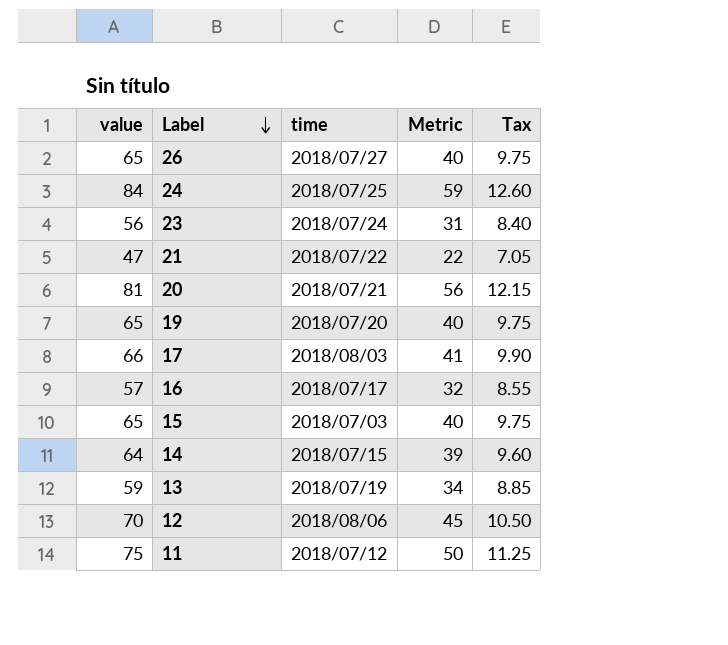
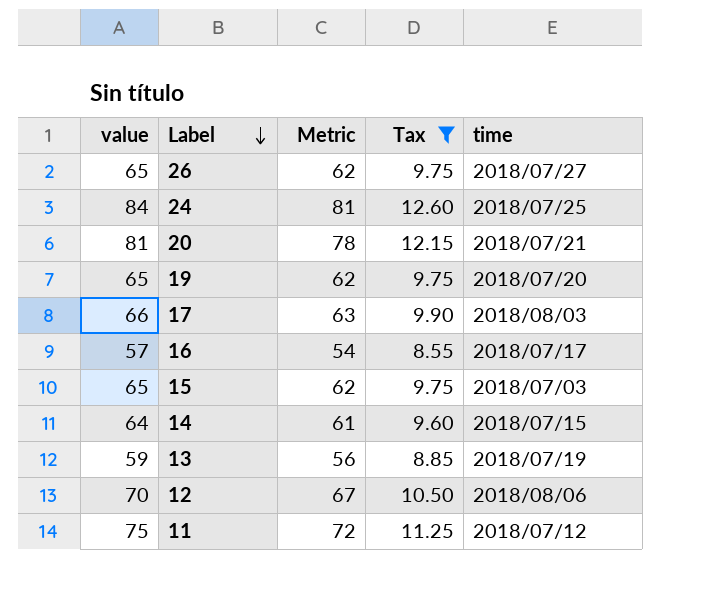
filter: none -> Tax >= 8.55
column Metric | formula: [value] - 25 -> [value] - 3
column time | position: 3 -> 5

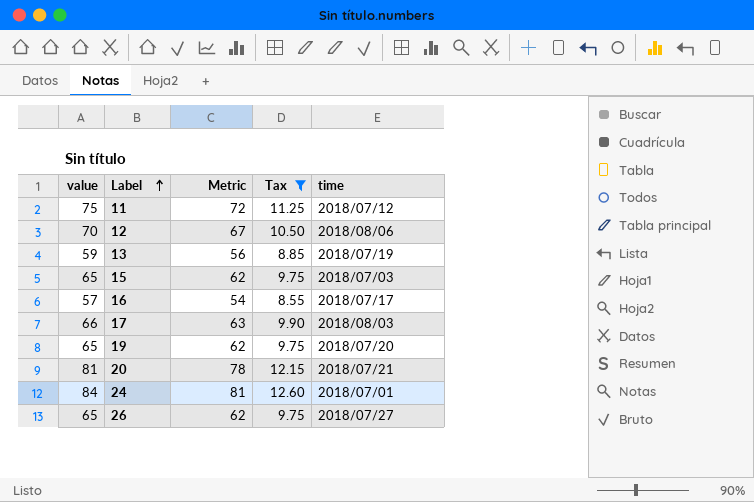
row order: Label descending -> Label ascending
row 14: 64 | 61 | 9.60 | 2018/07/15 -> none
24 | time: 2018/07/25 -> 2018/07/01

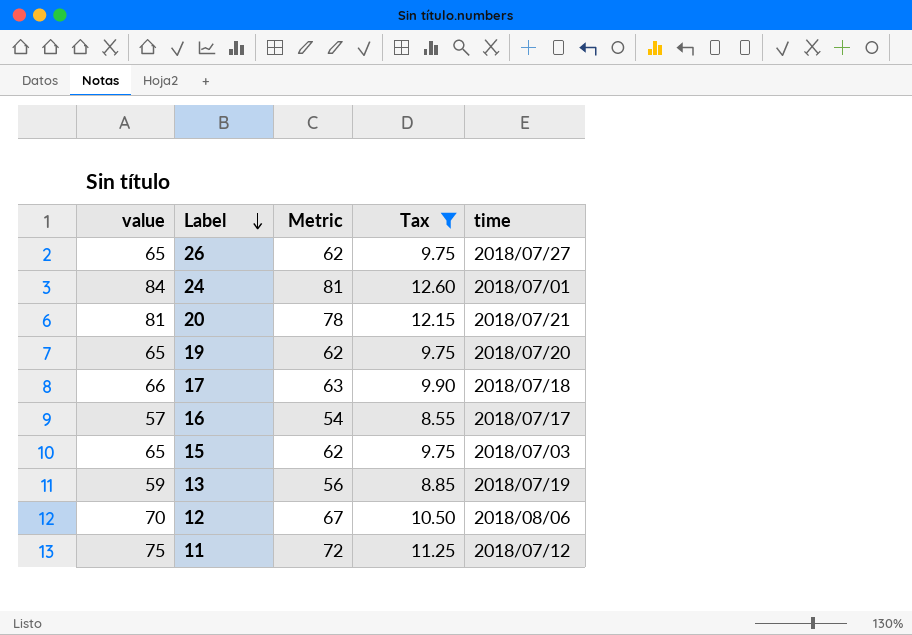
row order: Label ascending -> Label descending
17 | time: 2018/08/03 -> 2018/07/18

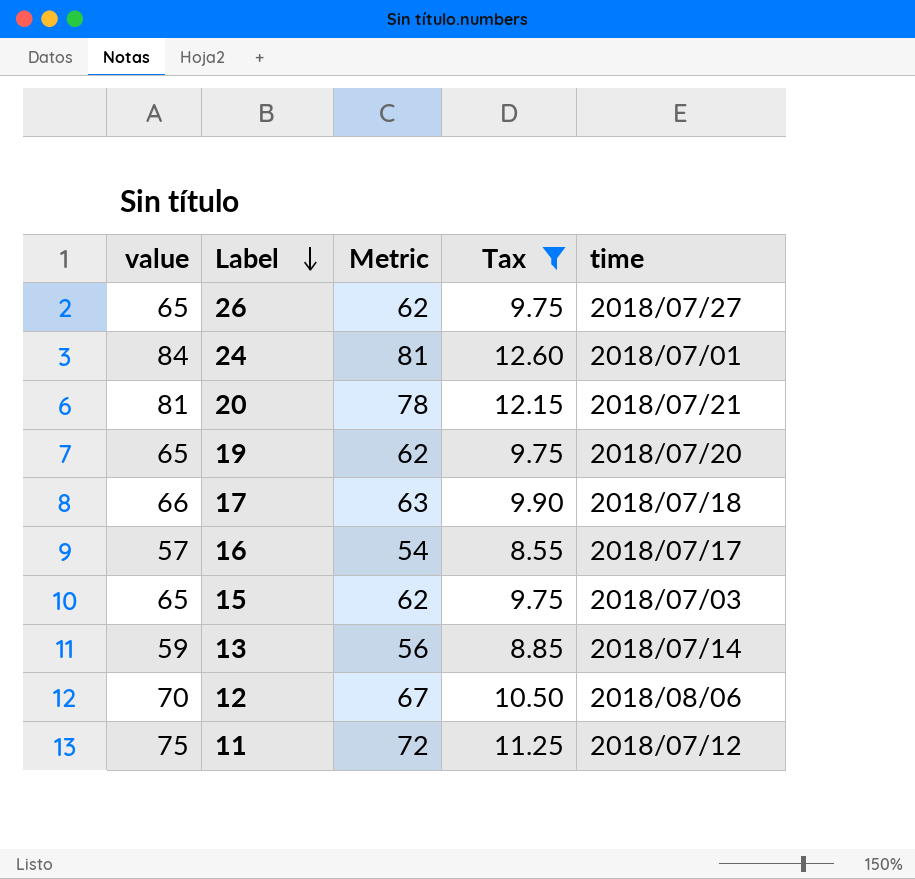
13 | time: 2018/07/19 -> 2018/07/14

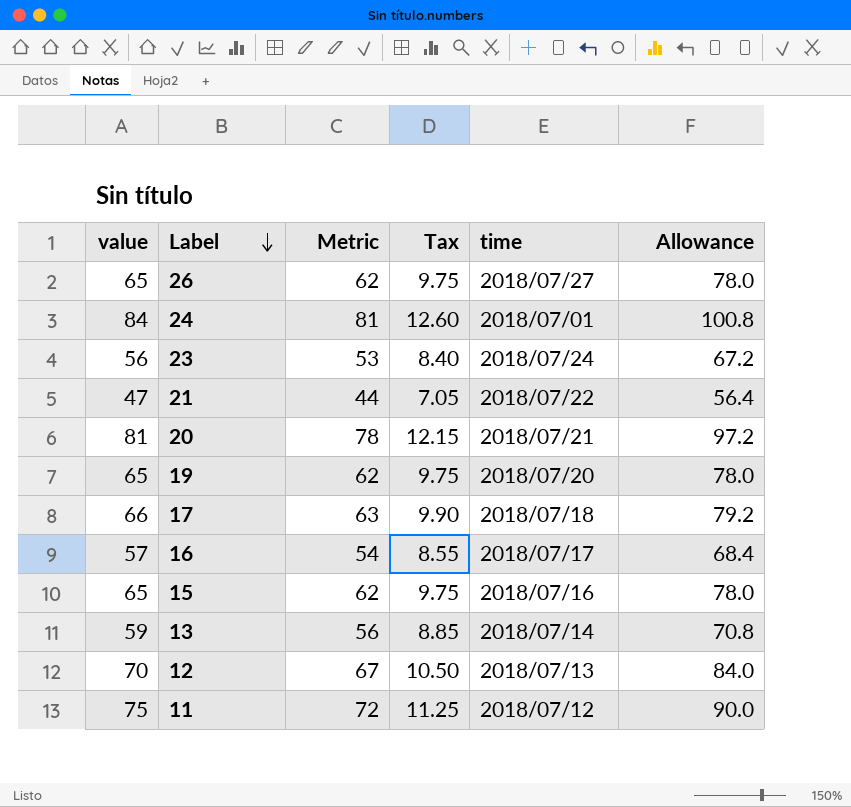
filter: Tax >= 8.55 -> none
column Allowance | formula: none -> [value] * 1.2
15 | time: 2018/07/03 -> 2018/07/16
12 | time: 2018/08/06 -> 2018/07/13

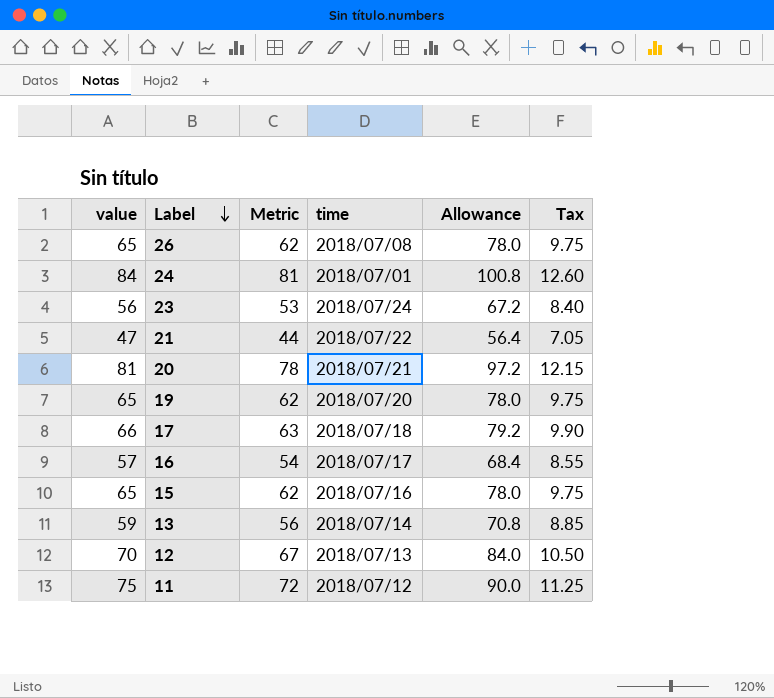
column Tax | position: 4 -> 6
26 | time: 2018/07/27 -> 2018/07/08

